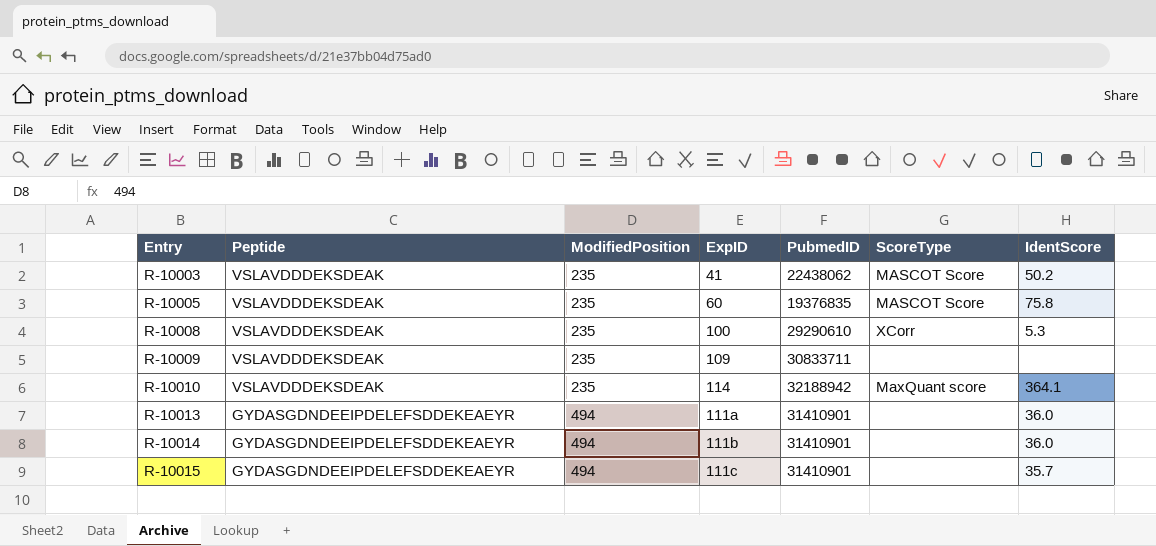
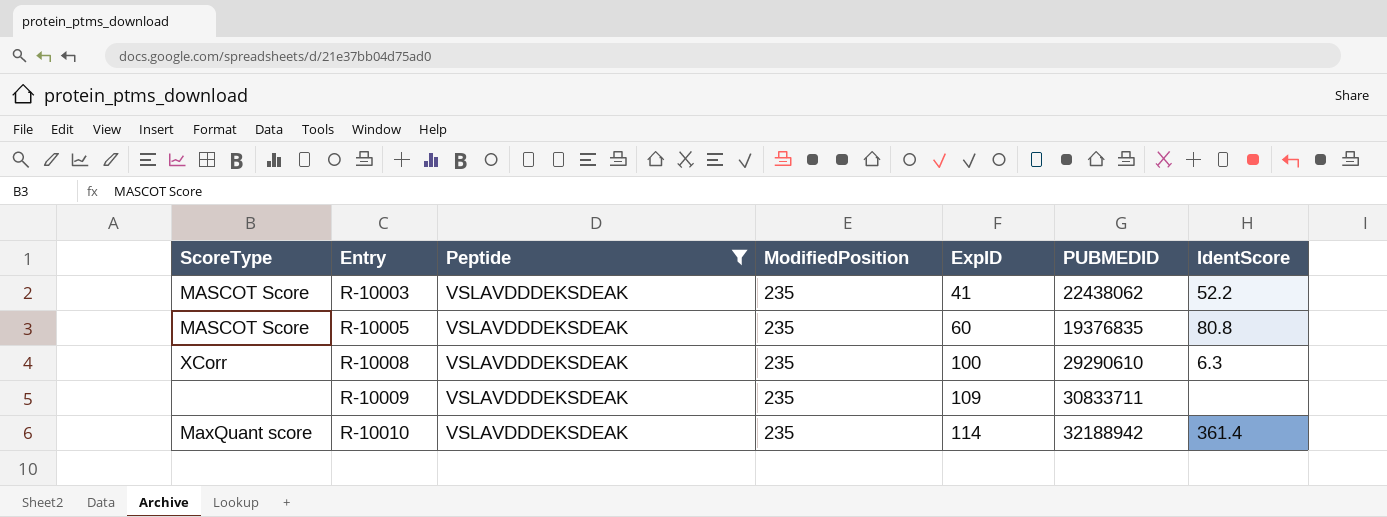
filter: none -> Peptide = VSLAVDDDEKSDEAK
column ScoreType | position: 6 -> 1
column name: PubmedID -> PUBMEDID
R-10003 | IdentScore: 50.2 -> 52.2
R-10005 | IdentScore: 75.8 -> 80.8
R-10008 | IdentScore: 5.3 -> 6.3
R-10010 | IdentScore: 364.1 -> 361.4

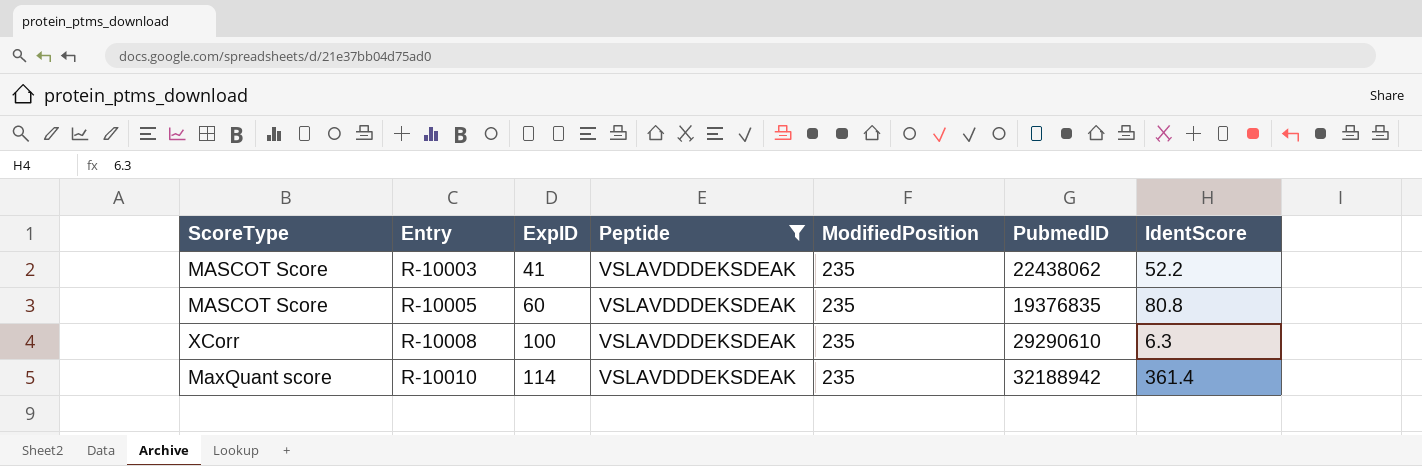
column ExpID | position: 5 -> 3
column name: PUBMEDID -> PubmedID
row R-10009: none | VSLAVDDDEKSDEAK | 235 | 109 | 30833711 | none -> none

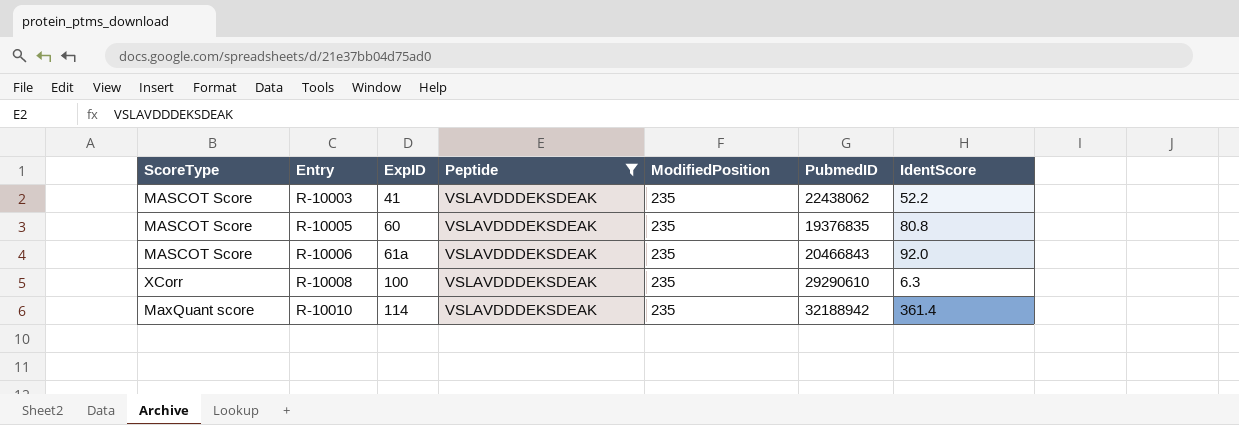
row R-10006: none -> MASCOT Score | 61a | VSLAVDDDEKSDEAK | 235 | 20466843 | 92.0

